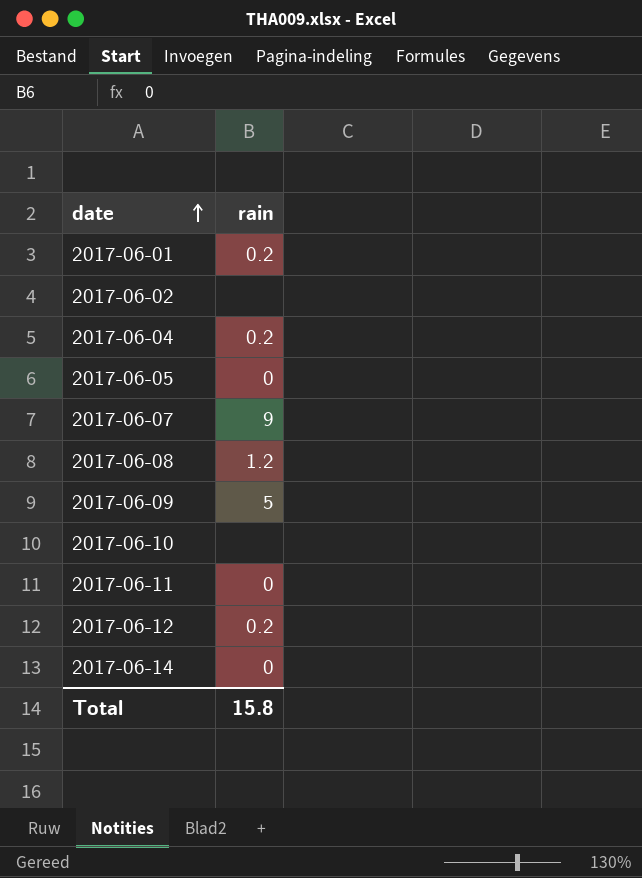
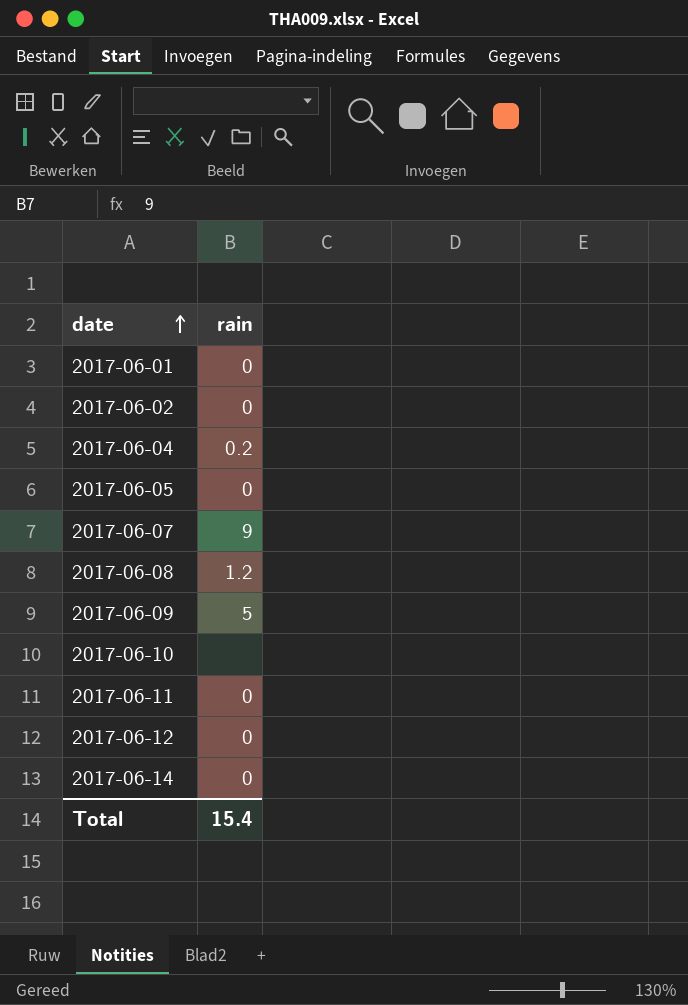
2017-06-01 | rain: 0.2 -> 0
2017-06-02 | rain: none -> 0
2017-06-12 | rain: 0.2 -> 0
Total | rain: 15.8 -> 15.4

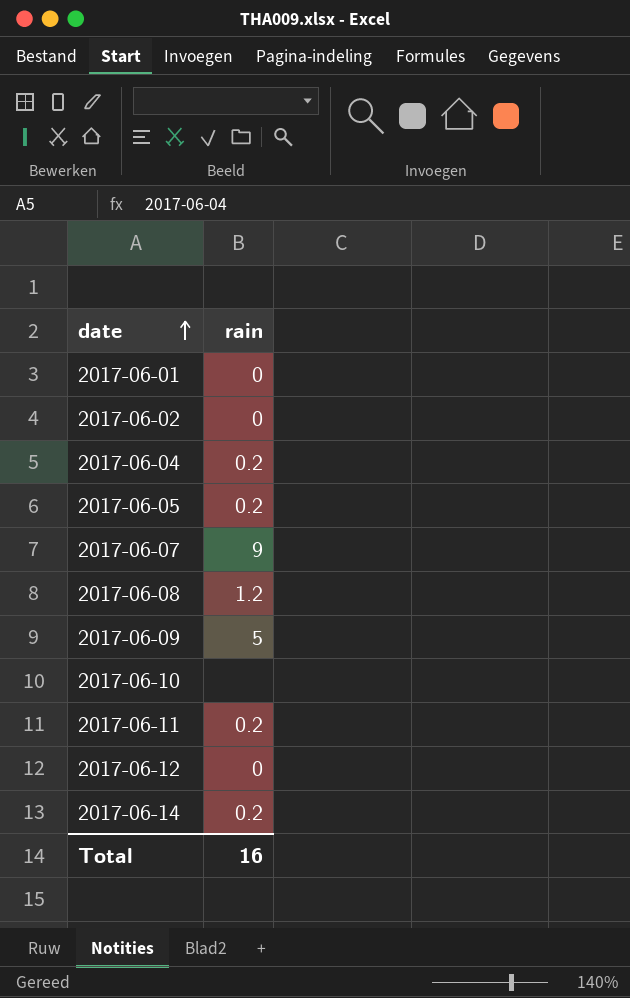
2017-06-05 | rain: 0 -> 0.2
2017-06-11 | rain: 0 -> 0.2
2017-06-14 | rain: 0 -> 0.2
Total | rain: 15.4 -> 16

